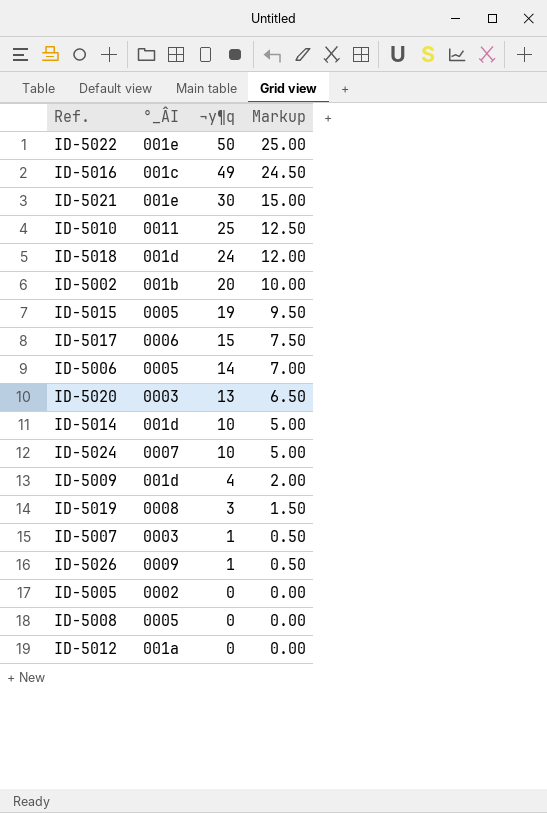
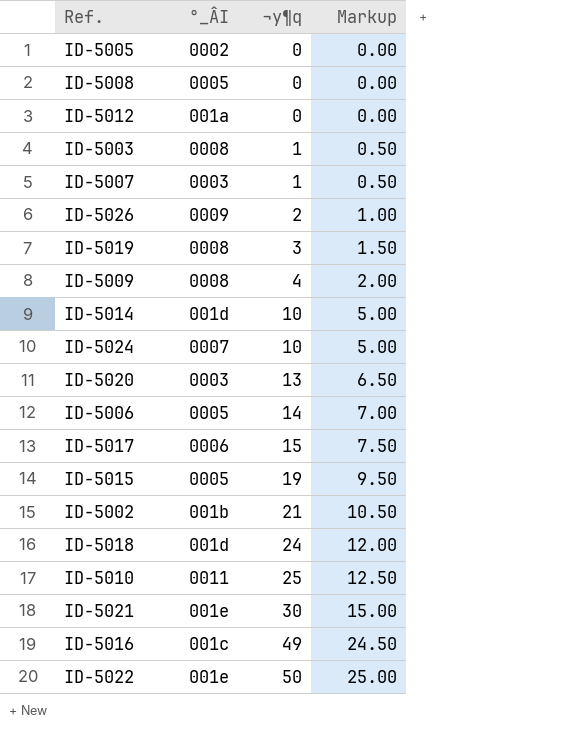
row order: ¬y¶q descending -> ¬y¶q ascending
row ID-5003: none -> 0008 | 1 | 0.50
ID-5026 | ¬y¶q: 1 -> 2
ID-5026 | Markup: 0.50 -> 1.00
ID-5009 | °_ÂI: 001d -> 0008
ID-5002 | ¬y¶q: 20 -> 21
ID-5002 | Markup: 10.00 -> 10.50

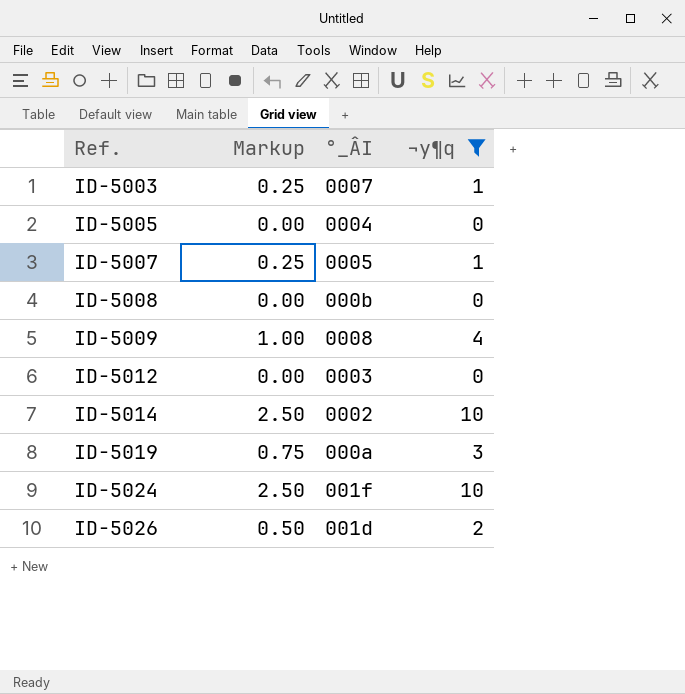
filter: none -> ¬y¶q <= 10
row order: ¬y¶q ascending -> Ref. ascending
column Markup | formula: [¬y¶q] * 0.5 -> [¬y¶q] * 0.25
column Markup | position: 4 -> 2
ID-5003 | °_ÂI: 0008 -> 0007
ID-5005 | °_ÂI: 0002 -> 0004
ID-5007 | °_ÂI: 0003 -> 0005
ID-5008 | °_ÂI: 0005 -> 000b
ID-5012 | °_ÂI: 001a -> 0003
ID-5014 | °_ÂI: 001d -> 0002
ID-5019 | °_ÂI: 0008 -> 000a
ID-5024 | °_ÂI: 0007 -> 001f
ID-5026 | °_ÂI: 0009 -> 001d

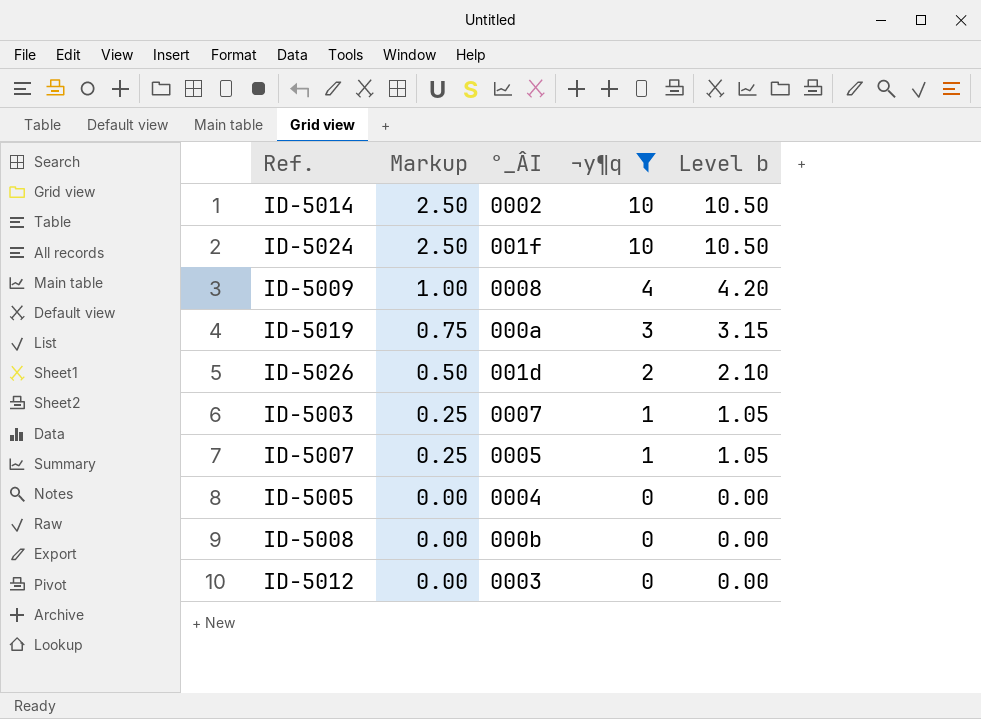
row order: Ref. ascending -> Markup descending
column Level b | formula: none -> [¬y¶q] * 1.05

